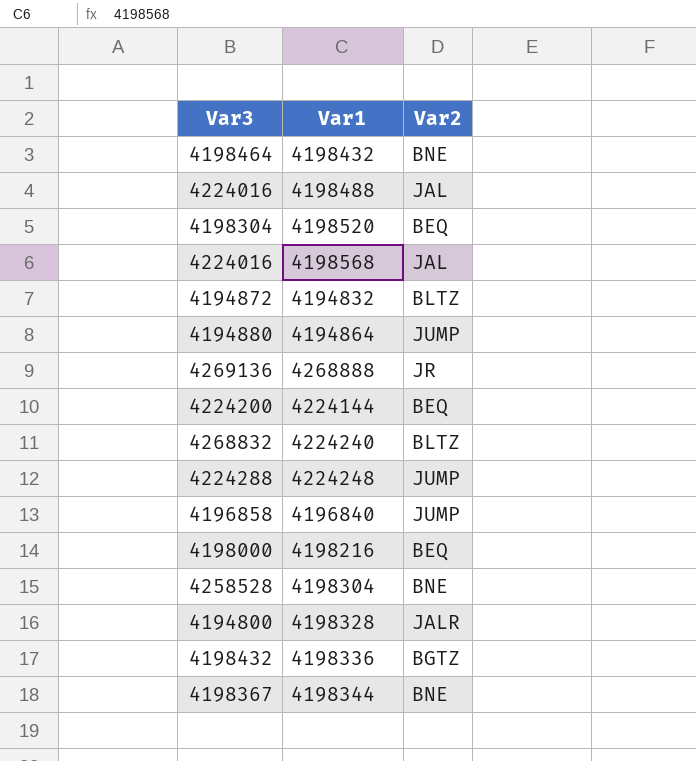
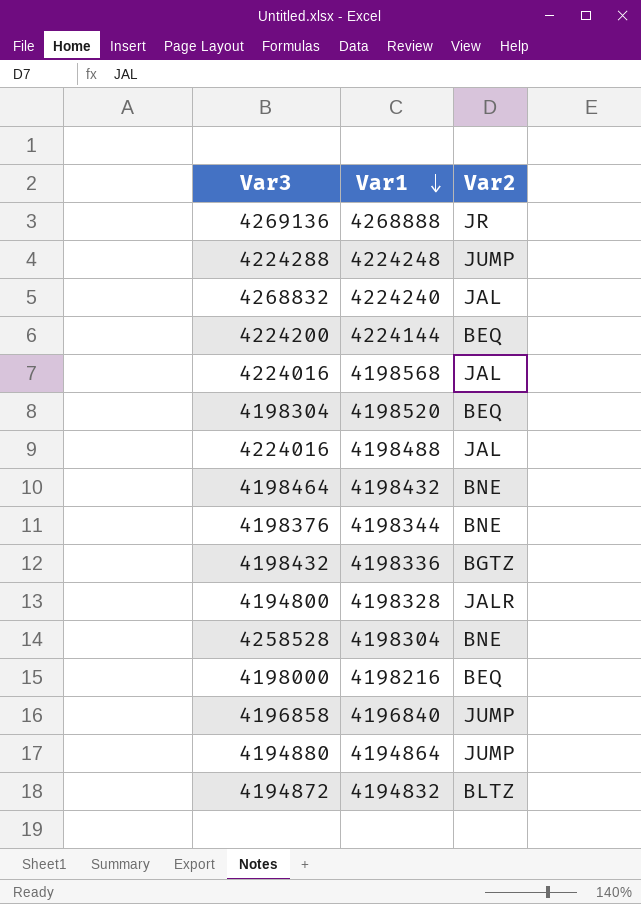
row order: none -> Var1 descending
4224240 | Var2: BLTZ -> JAL
4198344 | Var3: 4198367 -> 4198376

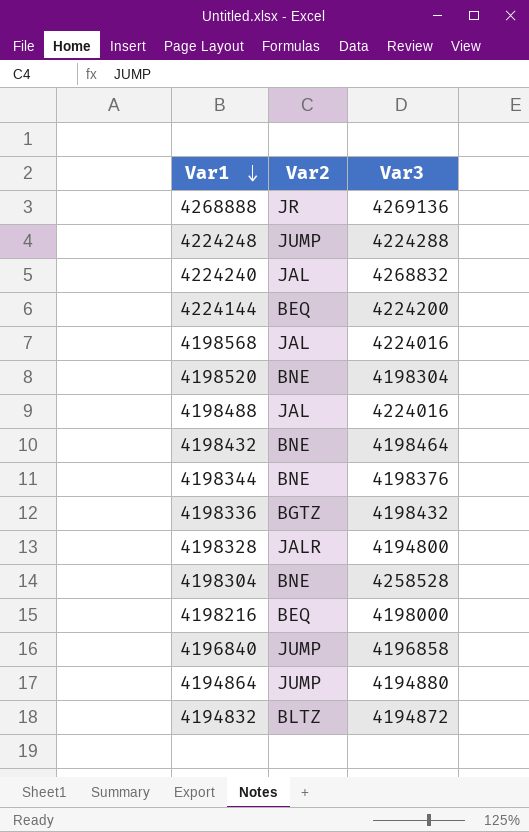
column Var3 | position: 1 -> 3
4198520 | Var2: BEQ -> BNE

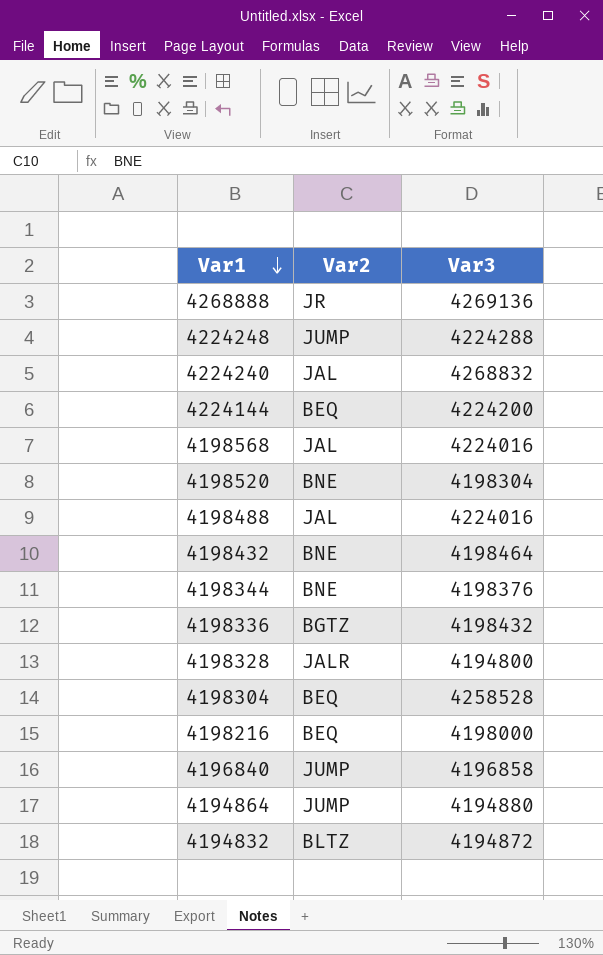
4198304 | Var2: BNE -> BEQ

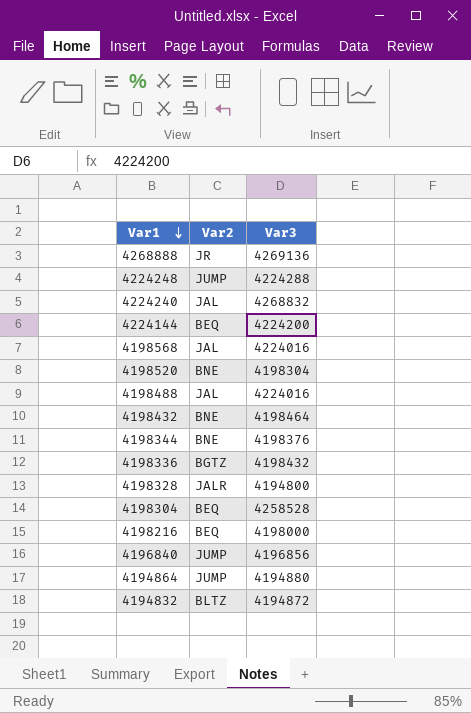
4196840 | Var3: 4196858 -> 4196856

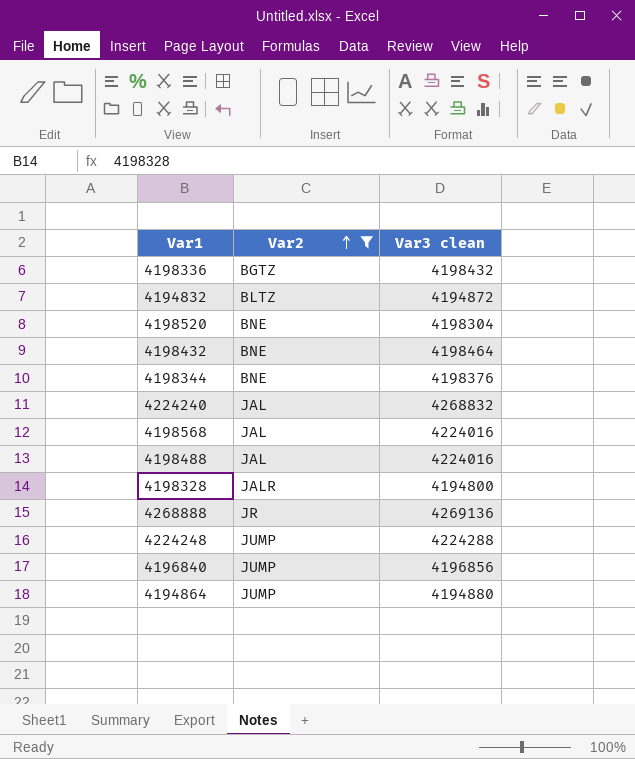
filter: none -> Var2 != BEQ
row order: Var1 descending -> Var2 ascending
column name: Var3 -> Var3 clean

